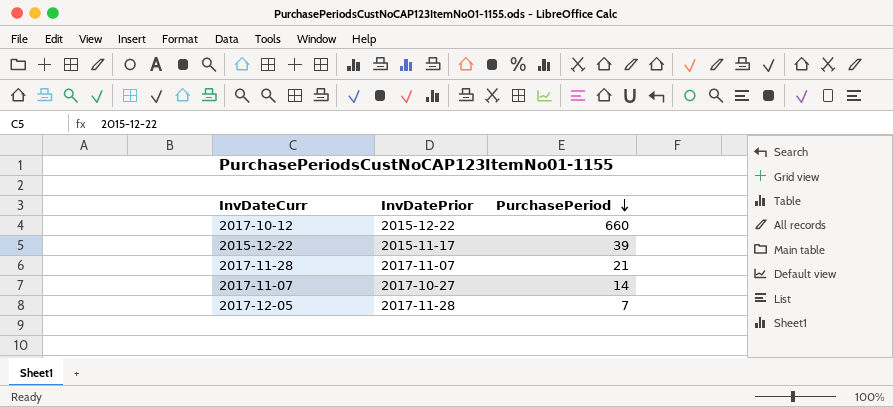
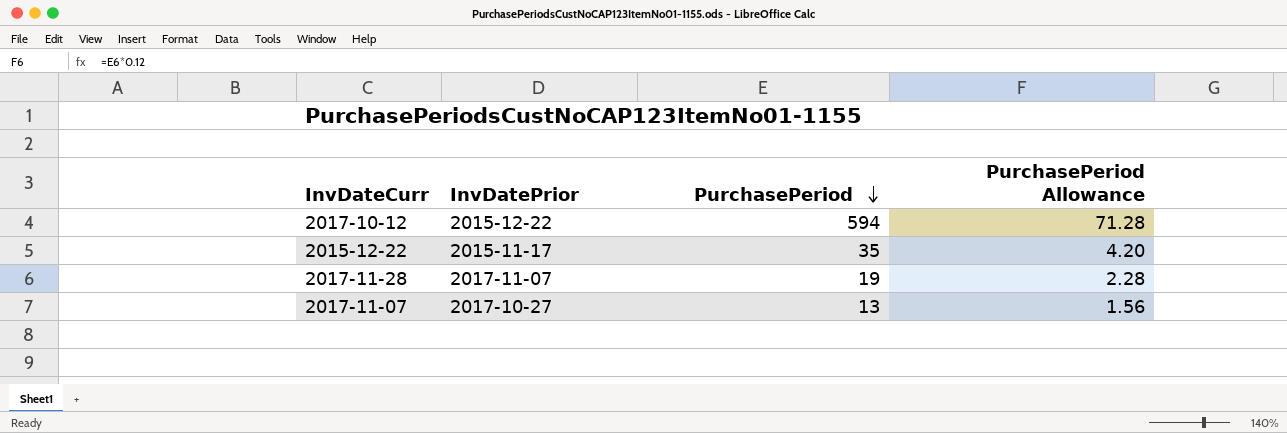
column PurchasePeriod Allowance | formula: none -> [PurchasePeriod] * 0.12
row 2017-12-05: 2017-11-28 | 7 -> none
2017-10-12 | PurchasePeriod: 660 -> 594
2015-12-22 | PurchasePeriod: 39 -> 35
2017-11-28 | PurchasePeriod: 21 -> 19
2017-11-07 | PurchasePeriod: 14 -> 13

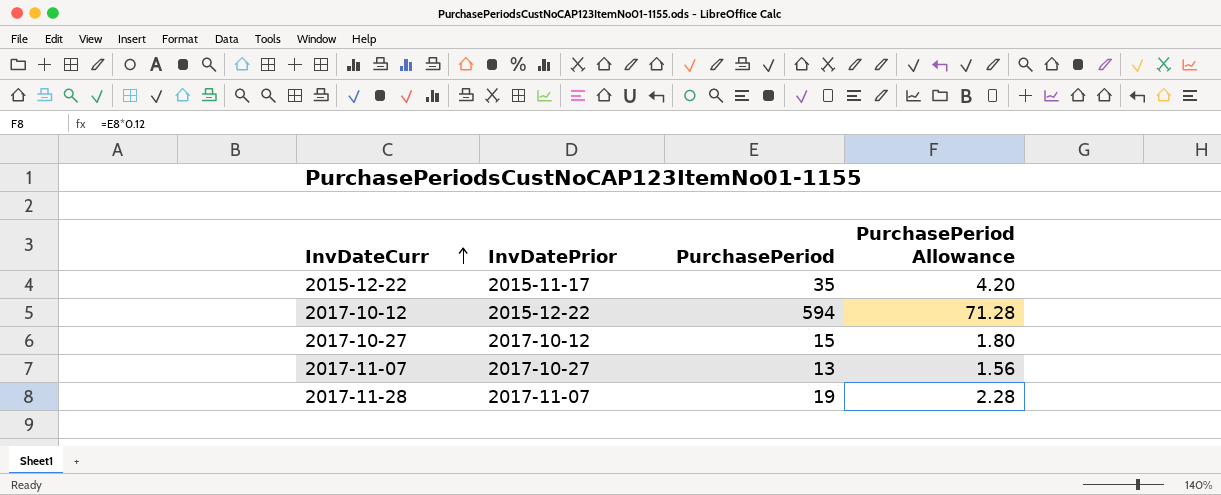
row order: PurchasePeriod descending -> InvDateCurr ascending
row 2017-10-27: none -> 2017-10-12 | 15 | 1.80

